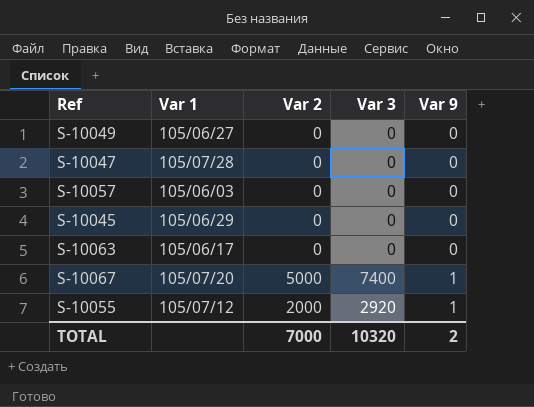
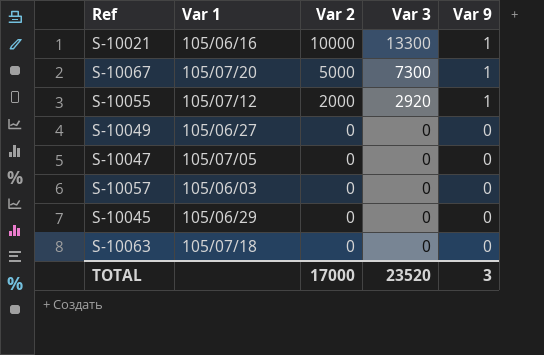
row order: Var 9 ascending -> Var 2 descending
row S-10021: none -> 105/06/16 | 10000 | 13300 | 1
S-10067 | Var 3: 7400 -> 7300
S-10047 | Var 1: 105/07/28 -> 105/07/05
S-10063 | Var 1: 105/06/17 -> 105/07/18
TOTAL | Var 2: 7000 -> 17000
TOTAL | Var 3: 10320 -> 23520
TOTAL | Var 9: 2 -> 3

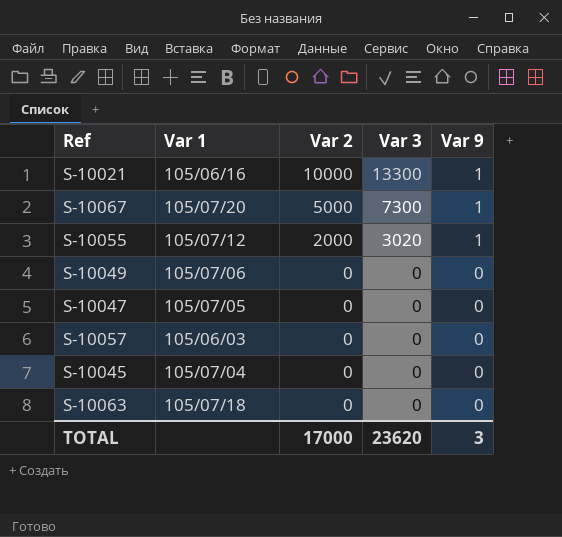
S-10055 | Var 3: 2920 -> 3020
S-10049 | Var 1: 105/06/27 -> 105/07/06
S-10045 | Var 1: 105/06/29 -> 105/07/04
TOTAL | Var 3: 23520 -> 23620

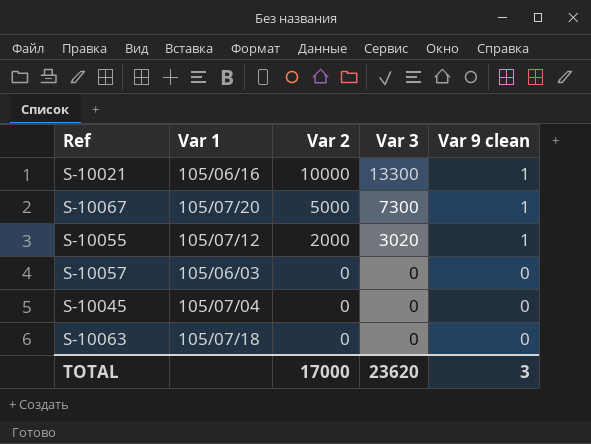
column name: Var 9 -> Var 9 clean
row S-10049: 105/07/06 | 0 | 0 | 0 -> none
row S-10047: 105/07/05 | 0 | 0 | 0 -> none

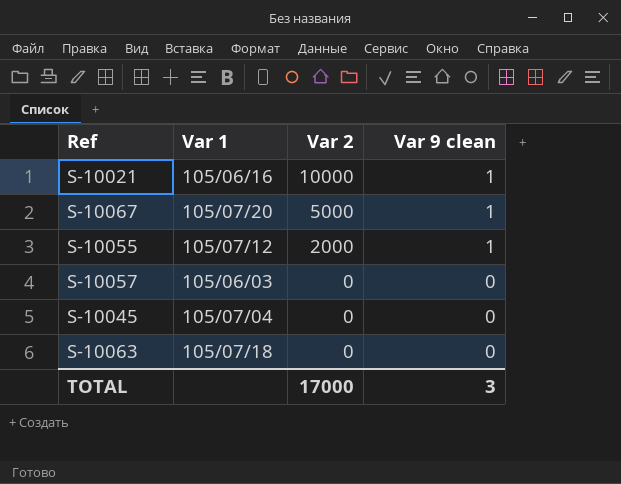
column Var 3 | position: 4 -> none

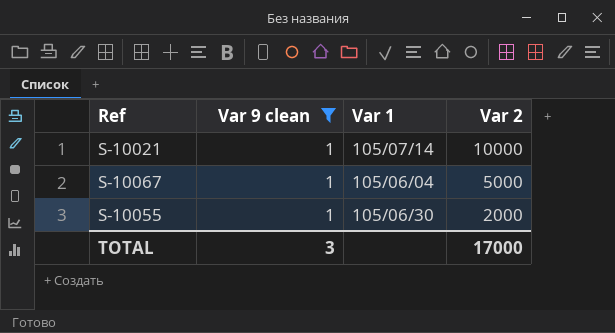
filter: none -> Var 9 clean = 1
column Var 9 clean | position: 4 -> 2
S-10021 | Var 1: 105/06/16 -> 105/07/14
S-10067 | Var 1: 105/07/20 -> 105/06/04
S-10055 | Var 1: 105/07/12 -> 105/06/30

